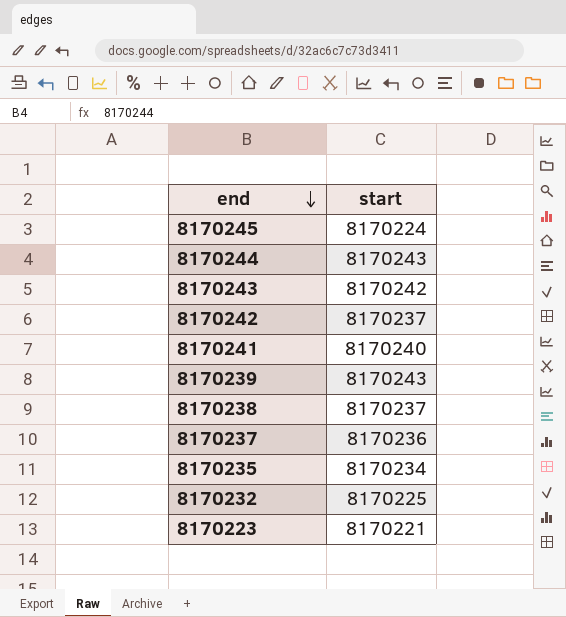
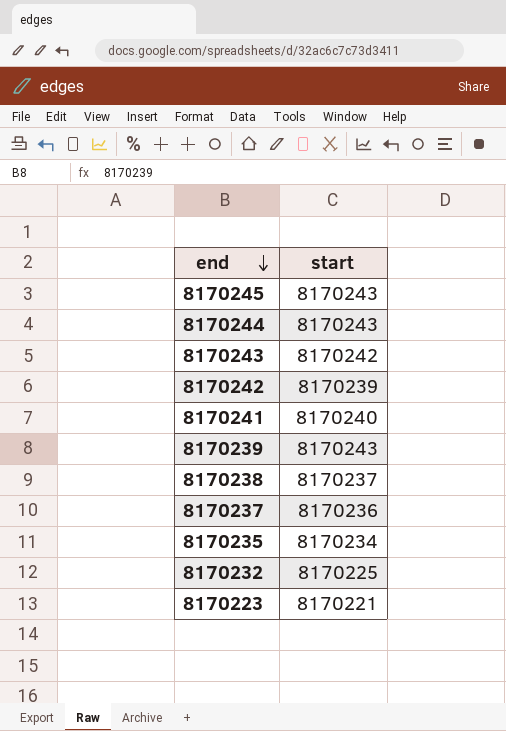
8170245 | start: 8170224 -> 8170243
8170242 | start: 8170237 -> 8170239

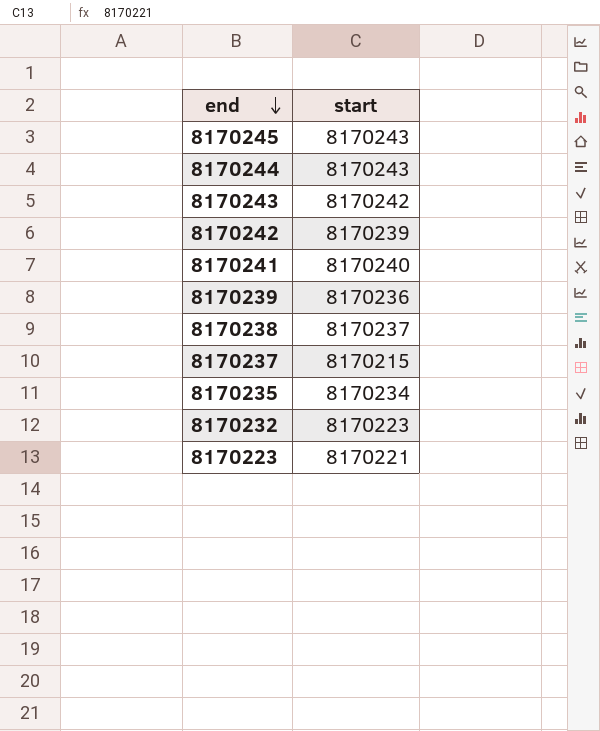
8170239 | start: 8170243 -> 8170236
8170237 | start: 8170236 -> 8170215
8170232 | start: 8170225 -> 8170223

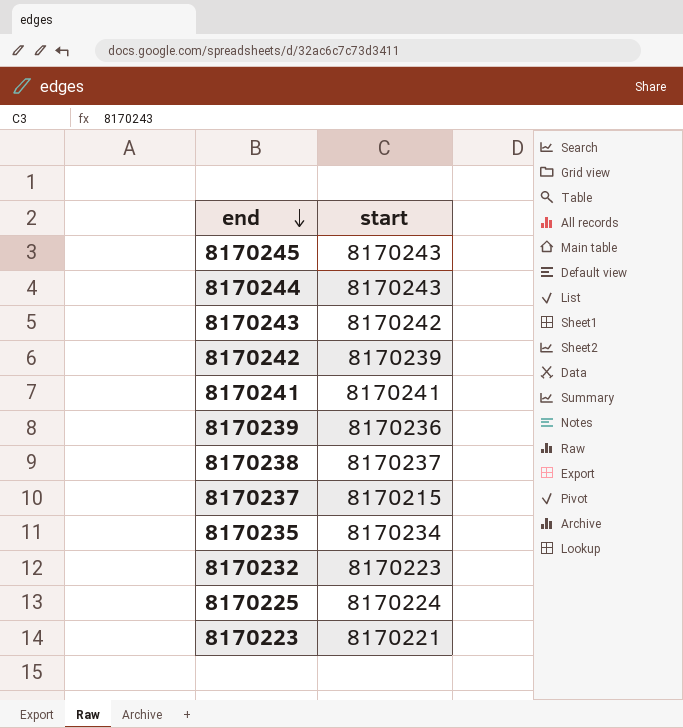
8170241 | start: 8170240 -> 8170241
row 8170225: none -> 8170224

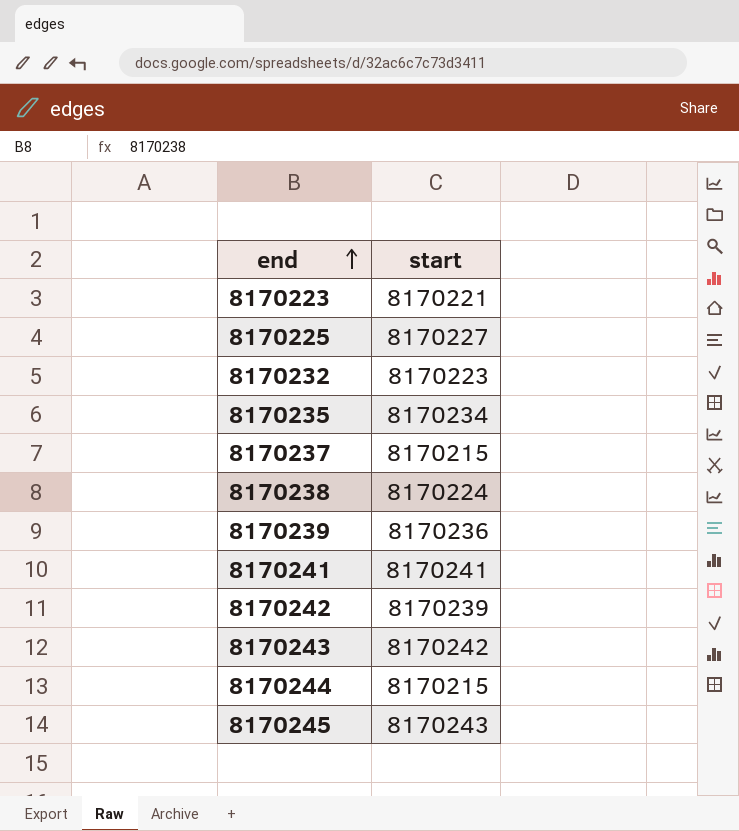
row order: end descending -> end ascending
8170225 | start: 8170224 -> 8170227
8170238 | start: 8170237 -> 8170224
8170244 | start: 8170243 -> 8170215

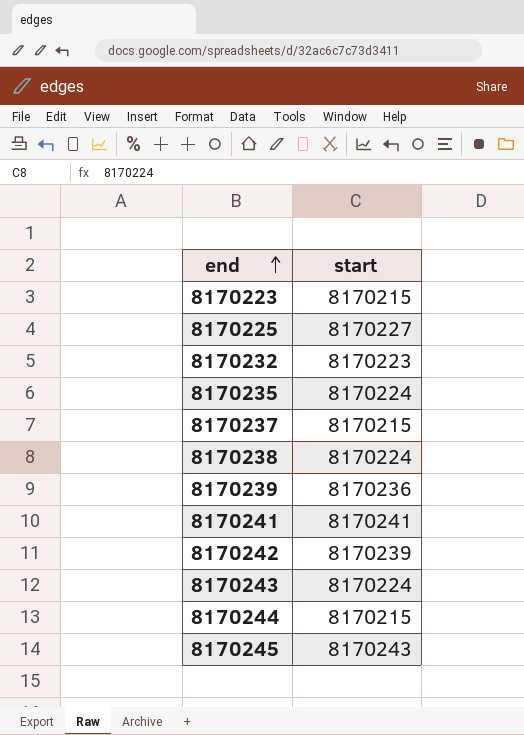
8170223 | start: 8170221 -> 8170215
8170235 | start: 8170234 -> 8170224
8170243 | start: 8170242 -> 8170224

